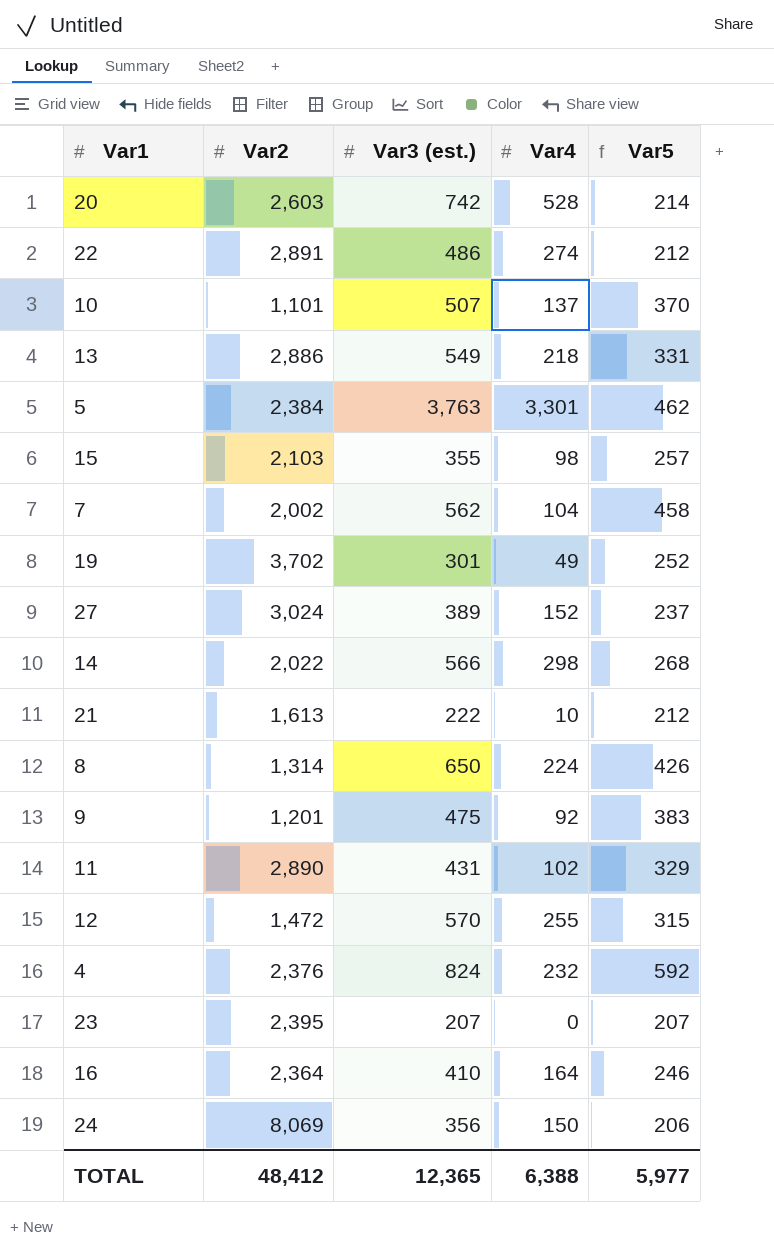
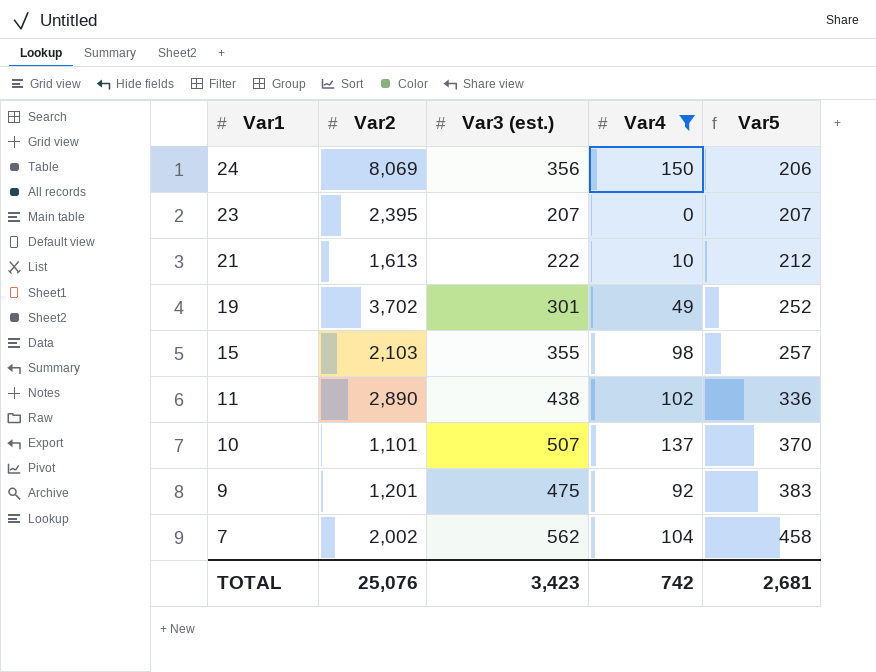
filter: none -> Var4 <= 150
row order: none -> Var1 descending
11 | Var3 (est.): 431 -> 438
11 | Var5: 329 -> 336
TOTAL | Var2: 48,412 -> 25,076
TOTAL | Var3 (est.): 12,365 -> 3,423
TOTAL | Var4: 6,388 -> 742
TOTAL | Var5: 5,977 -> 2,681

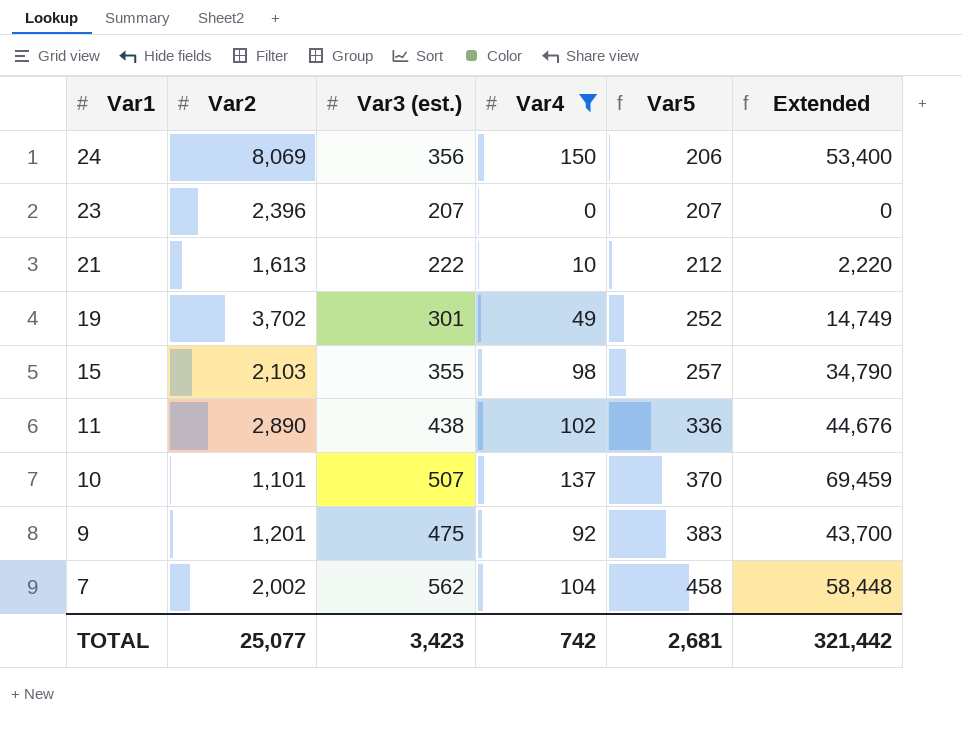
column Extended | formula: none -> [Var3 (est.)] * [Var4]
23 | Var2: 2,395 -> 2,396
TOTAL | Var2: 25,076 -> 25,077

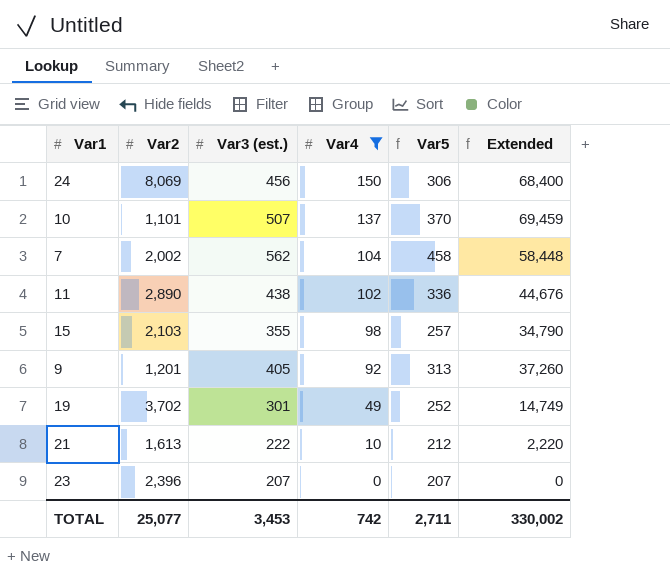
row order: Var1 descending -> Var4 descending
24 | Var3 (est.): 356 -> 456
24 | Var5: 206 -> 306
24 | Extended: 53,400 -> 68,400
9 | Var3 (est.): 475 -> 405
9 | Var5: 383 -> 313
9 | Extended: 43,700 -> 37,260
TOTAL | Var3 (est.): 3,423 -> 3,453
TOTAL | Var5: 2,681 -> 2,711
TOTAL | Extended: 321,442 -> 330,002

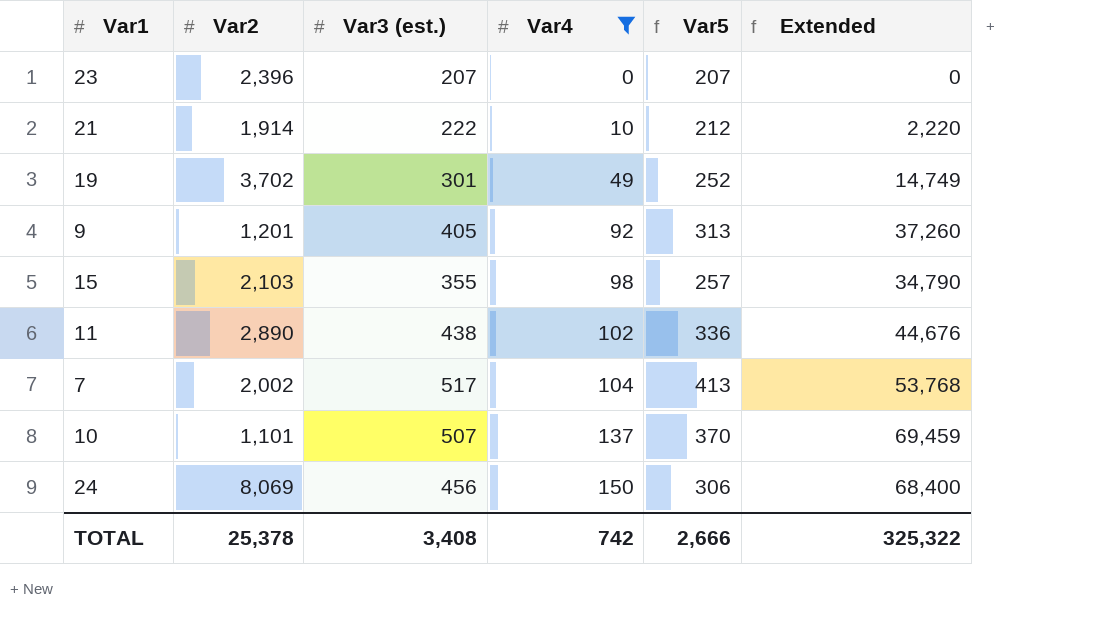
row order: Var4 descending -> Var4 ascending
21 | Var2: 1,613 -> 1,914
7 | Var3 (est.): 562 -> 517
7 | Var5: 458 -> 413
7 | Extended: 58,448 -> 53,768
TOTAL | Var2: 25,077 -> 25,378
TOTAL | Var3 (est.): 3,453 -> 3,408
TOTAL | Var5: 2,711 -> 2,666
TOTAL | Extended: 330,002 -> 325,322

